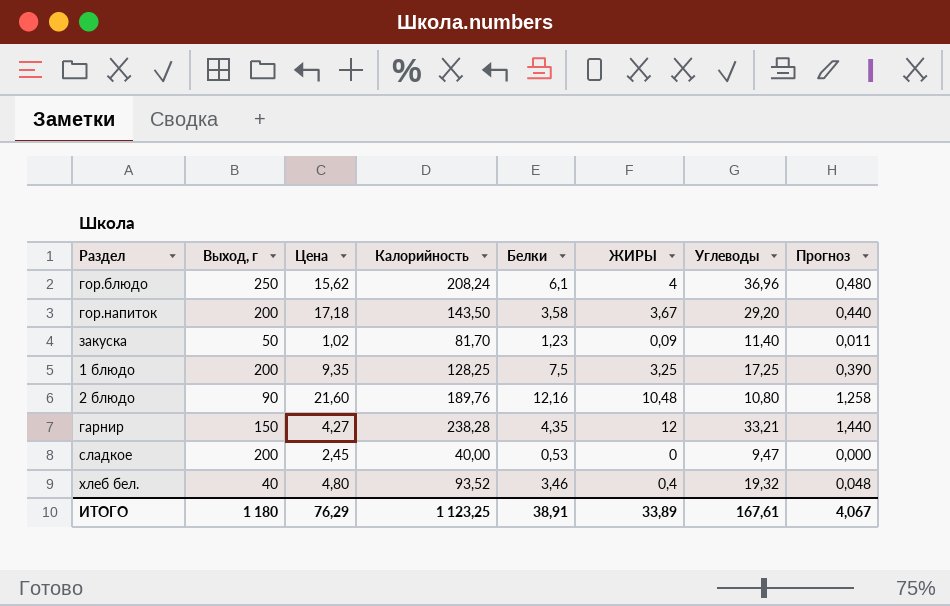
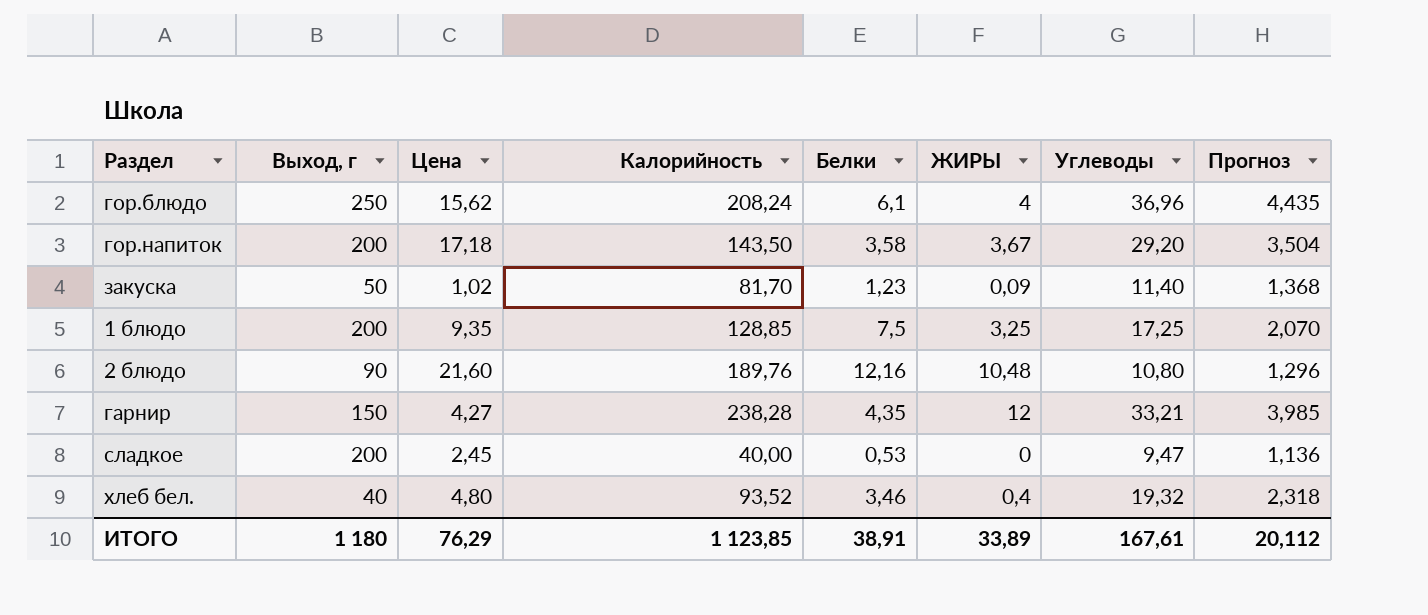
column Прогноз | formula: [ЖИРЫ] * 0,12 -> [Углеводы] * 0,12
1 блюдо | Калорийность: 128,25 -> 128,85
ИТОГО | Калорийность: 1 123,25 -> 1 123,85
ИТОГО | Прогноз: 4,067 -> 20,112

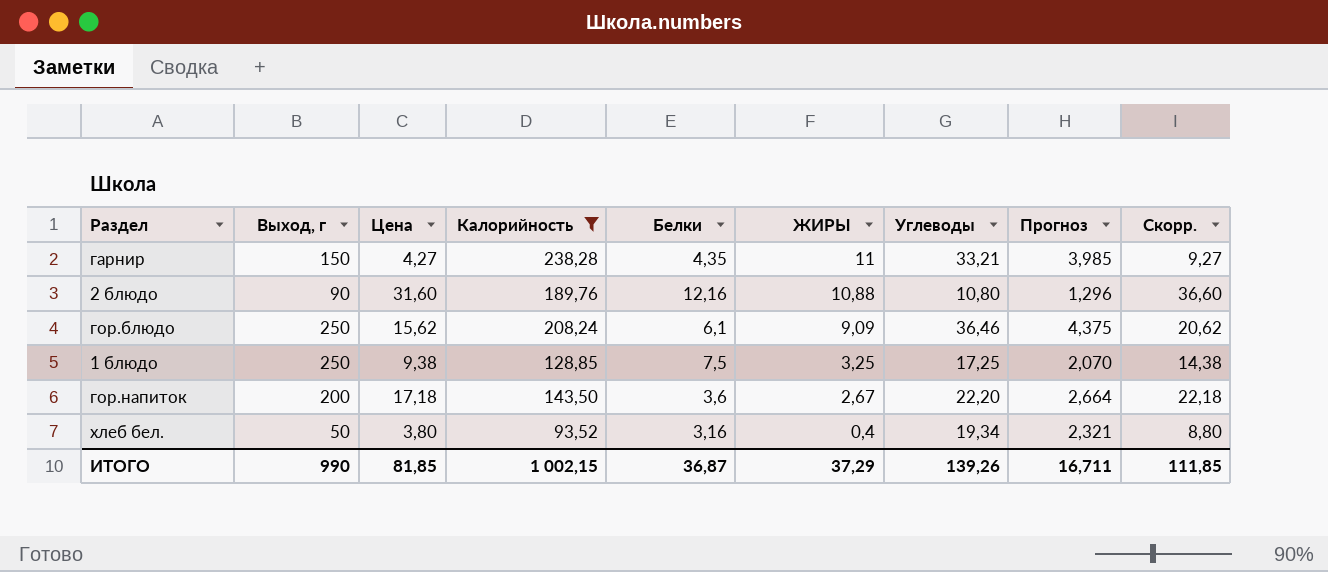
filter: none -> Калорийность >= 93,52
row order: none -> ЖИРЫ descending
column Скорр. | formula: none -> [Цена] + 5
гарнир | ЖИРЫ: 12 -> 11
2 блюдо | Цена: 21,60 -> 31,60
2 блюдо | ЖИРЫ: 10,48 -> 10,88
гор.блюдо | ЖИРЫ: 4 -> 9,09
гор.блюдо | Углеводы: 36,96 -> 36,46
гор.блюдо | Прогноз: 4,435 -> 4,375
1 блюдо | Выход, г: 200 -> 250
1 блюдо | Цена: 9,35 -> 9,38
гор.напиток | Белки: 3,58 -> 3,6
гор.напиток | ЖИРЫ: 3,67 -> 2,67
гор.напиток | Углеводы: 29,20 -> 22,20
гор.напиток | Прогноз: 3,504 -> 2,664
хлеб бел. | Выход, г: 40 -> 50
хлеб бел. | Цена: 4,80 -> 3,80
хлеб бел. | Белки: 3,46 -> 3,16
хлеб бел. | Углеводы: 19,32 -> 19,34
хлеб бел. | Прогноз: 2,318 -> 2,321
ИТОГО | Выход, г: 1 180 -> 990
ИТОГО | Цена: 76,29 -> 81,85
ИТОГО | Калорийность: 1 123,85 -> 1 002,15
ИТОГО | Белки: 38,91 -> 36,87
ИТОГО | ЖИРЫ: 33,89 -> 37,29
ИТОГО | Углеводы: 167,61 -> 139,26
ИТОГО | Прогноз: 20,112 -> 16,711

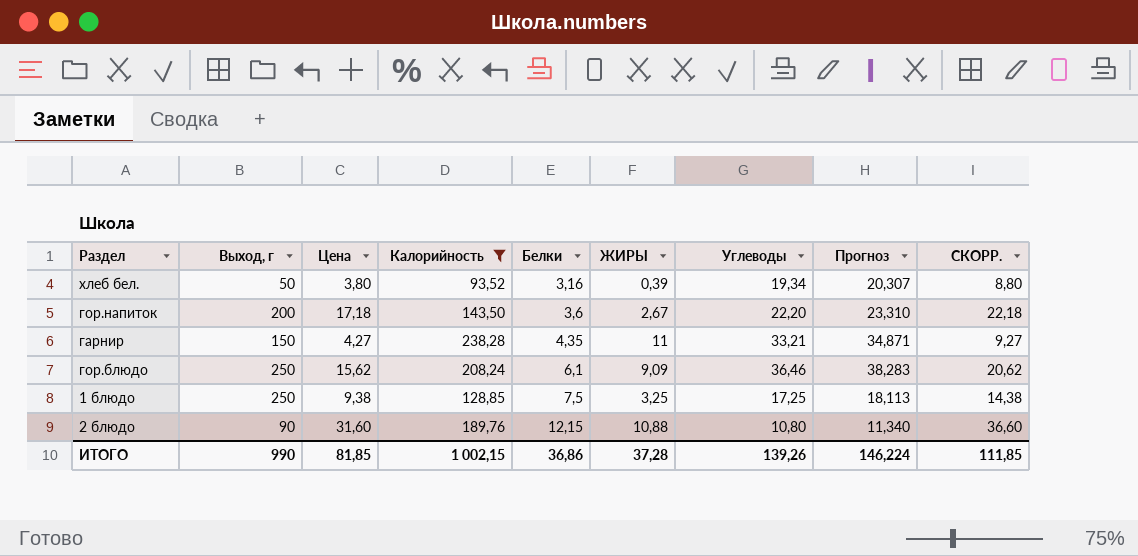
row order: ЖИРЫ descending -> Белки ascending
column Прогноз | formula: [Углеводы] * 0,12 -> [Углеводы] * 1,05
column name: Скорр. -> СКОРР.
хлеб бел. | ЖИРЫ: 0,4 -> 0,39
2 блюдо | Белки: 12,16 -> 12,15
ИТОГО | Белки: 36,87 -> 36,86
ИТОГО | ЖИРЫ: 37,29 -> 37,28
ИТОГО | Прогноз: 16,711 -> 146,224

